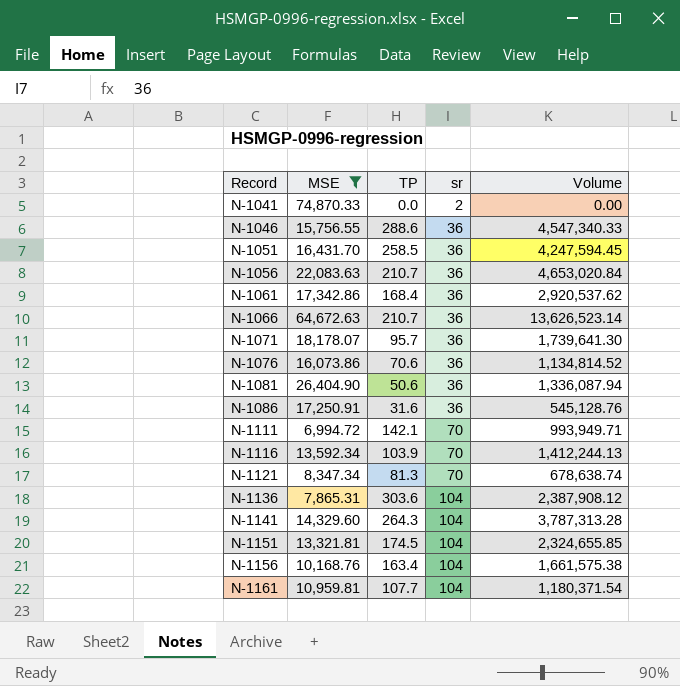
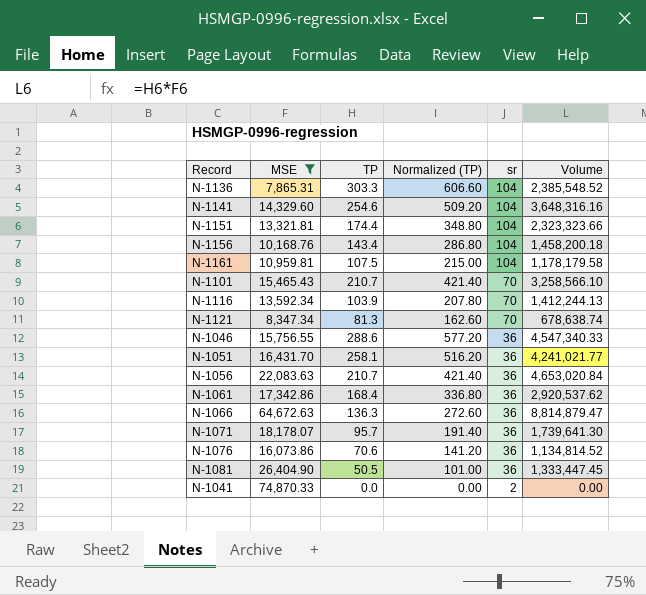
row order: Record ascending -> sr descending
column Normalized (TP) | formula: none -> [TP] * 2
row N-1086: 17,250.91 | 31.6 | 36 | 545,128.76 -> none
row N-1111: 6,994.72 | 142.1 | 70 | 993,949.71 -> none
N-1136 | TP: 303.6 -> 303.3
N-1136 | Volume: 2,387,908.12 -> 2,385,548.52
N-1141 | TP: 264.3 -> 254.6
N-1141 | Volume: 3,787,313.28 -> 3,648,316.16
N-1151 | TP: 174.5 -> 174.4
N-1151 | Volume: 2,324,655.85 -> 2,323,323.66
N-1156 | TP: 163.4 -> 143.4
N-1156 | Volume: 1,661,575.38 -> 1,458,200.18
N-1161 | TP: 107.7 -> 107.5
N-1161 | Volume: 1,180,371.54 -> 1,178,179.58
row N-1101: none -> 15,465.43 | 210.7 | 421.40 | 70 | 3,258,566.10
N-1051 | TP: 258.5 -> 258.1
N-1051 | Volume: 4,247,594.45 -> 4,241,021.77
N-1066 | TP: 210.7 -> 136.3
N-1066 | Volume: 13,626,523.14 -> 8,814,879.47
N-1081 | TP: 50.6 -> 50.5
N-1081 | Volume: 1,336,087.94 -> 1,333,447.45

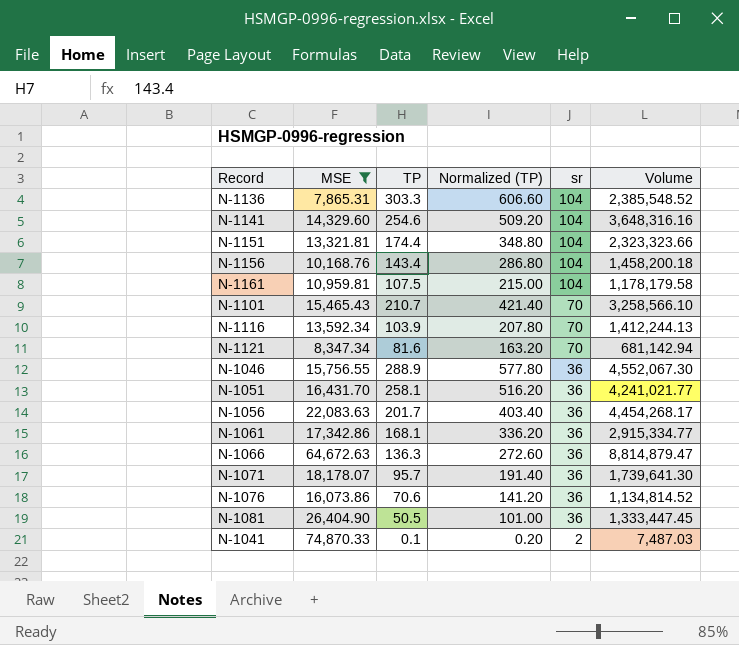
N-1121 | TP: 81.3 -> 81.6
N-1121 | Normalized (TP): 162.60 -> 163.20
N-1121 | Volume: 678,638.74 -> 681,142.94
N-1046 | TP: 288.6 -> 288.9
N-1046 | Normalized (TP): 577.20 -> 577.80
N-1046 | Volume: 4,547,340.33 -> 4,552,067.30
N-1056 | TP: 210.7 -> 201.7
N-1056 | Normalized (TP): 421.40 -> 403.40
N-1056 | Volume: 4,653,020.84 -> 4,454,268.17
N-1061 | TP: 168.4 -> 168.1
N-1061 | Normalized (TP): 336.80 -> 336.20
N-1061 | Volume: 2,920,537.62 -> 2,915,334.77
N-1041 | TP: 0.0 -> 0.1
N-1041 | Normalized (TP): 0.00 -> 0.20
N-1041 | Volume: 0.00 -> 7,487.03

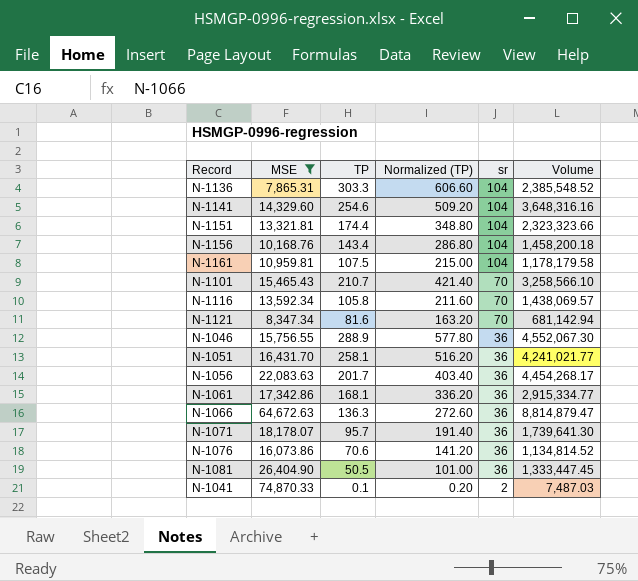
N-1116 | TP: 103.9 -> 105.8
N-1116 | Normalized (TP): 207.80 -> 211.60
N-1116 | Volume: 1,412,244.13 -> 1,438,069.57

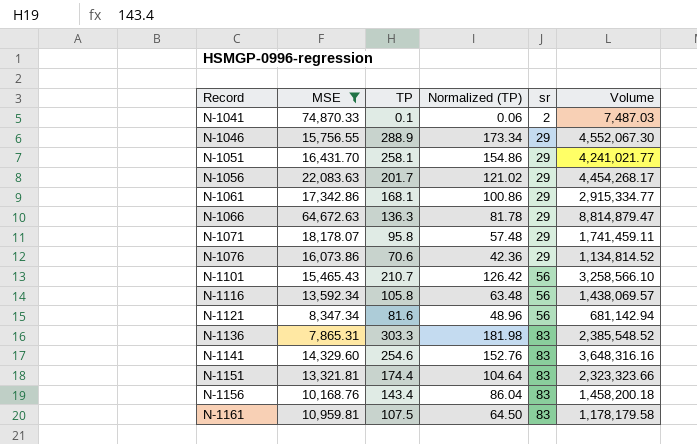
row order: sr descending -> Record ascending
column Normalized (TP) | formula: [TP] * 2 -> [TP] * 0.6
row N-1081: 26,404.90 | 50.5 | 101.00 | 36 | 1,333,447.45 -> none
N-1046 | sr: 36 -> 29
N-1051 | sr: 36 -> 29
N-1056 | sr: 36 -> 29
N-1061 | sr: 36 -> 29
N-1066 | sr: 36 -> 29
N-1071 | TP: 95.7 -> 95.8
N-1071 | sr: 36 -> 29
N-1071 | Volume: 1,739,641.30 -> 1,741,459.11
N-1076 | sr: 36 -> 29
N-1101 | sr: 70 -> 56
N-1116 | sr: 70 -> 56
N-1121 | sr: 70 -> 56
N-1136 | sr: 104 -> 83
N-1141 | sr: 104 -> 83
N-1151 | sr: 104 -> 83
N-1156 | sr: 104 -> 83
N-1161 | sr: 104 -> 83

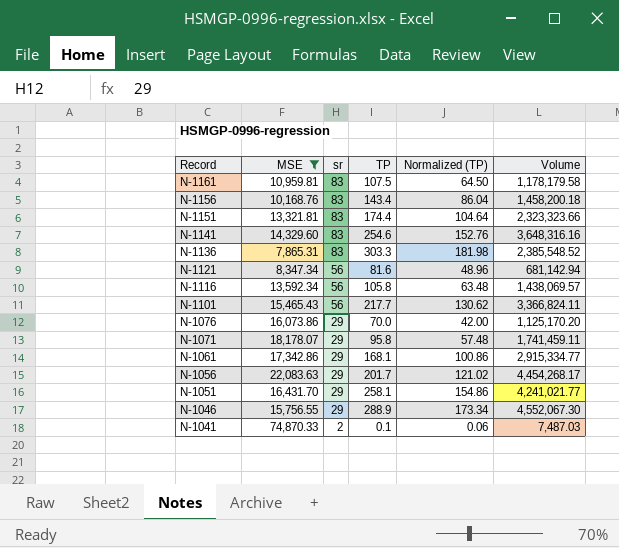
row order: Record ascending -> Record descending
column sr | position: 5 -> 3
row N-1066: 64,672.63 | 136.3 | 81.78 | 29 | 8,814,879.47 -> none
N-1101 | TP: 210.7 -> 217.7
N-1101 | Normalized (TP): 126.42 -> 130.62
N-1101 | Volume: 3,258,566.10 -> 3,366,824.11
N-1076 | TP: 70.6 -> 70.0
N-1076 | Normalized (TP): 42.36 -> 42.00
N-1076 | Volume: 1,134,814.52 -> 1,125,170.20

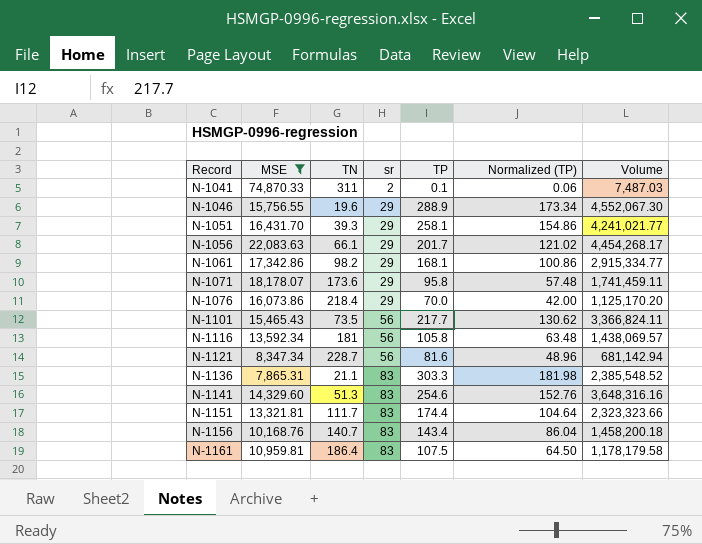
row order: Record descending -> Record ascending
column TN | position: none -> 3

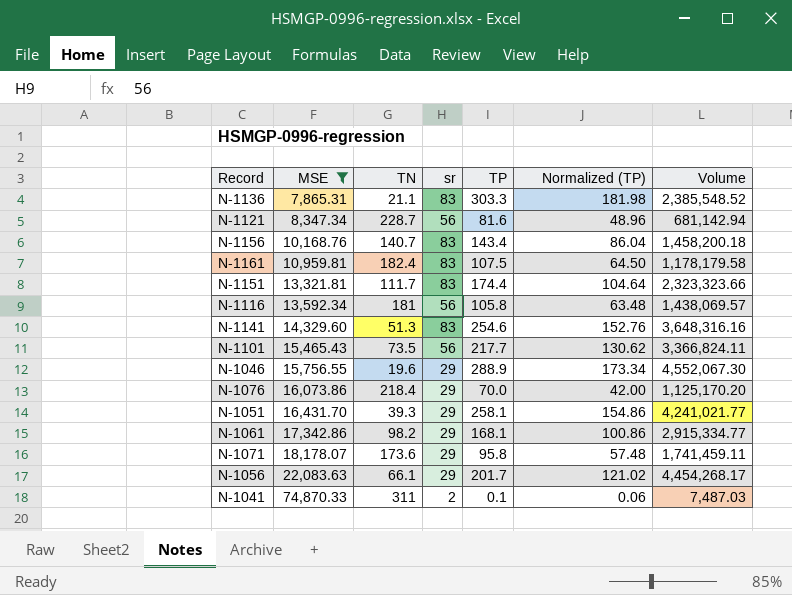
row order: Record ascending -> MSE ascending
N-1161 | TN: 186.4 -> 182.4

